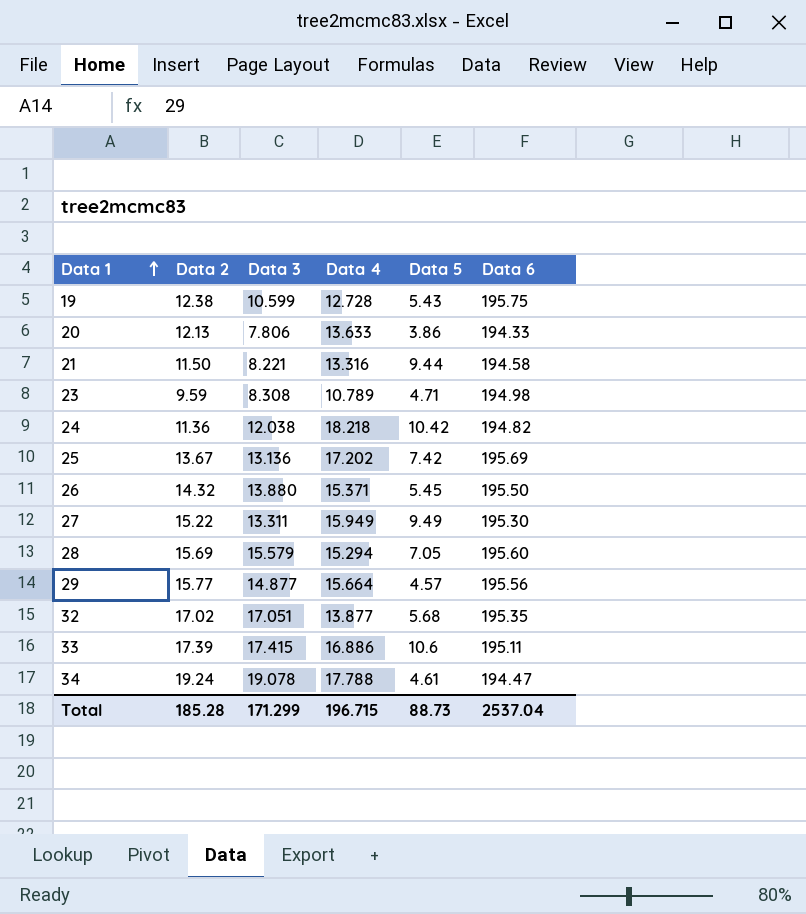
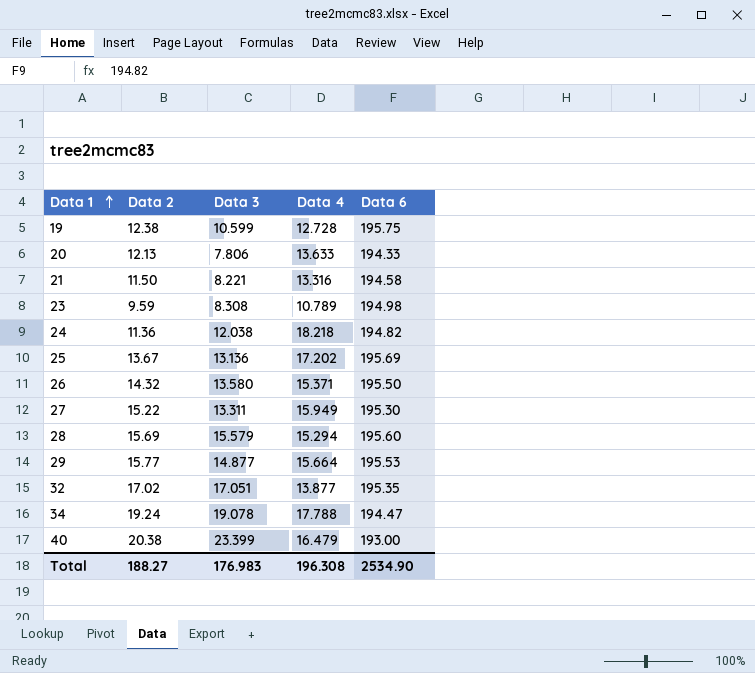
column Data 5 | position: 5 -> none
row 33: 17.39 | 17.415 | 16.886 | 10.6 | 195.11 -> none
26 | Data 3: 13.880 -> 13.580
29 | Data 6: 195.56 -> 195.53
row 40: none -> 20.38 | 23.399 | 16.479 | 193.00
Total | Data 2: 185.28 -> 188.27
Total | Data 3: 171.299 -> 176.983
Total | Data 4: 196.715 -> 196.308
Total | Data 6: 2537.04 -> 2534.90

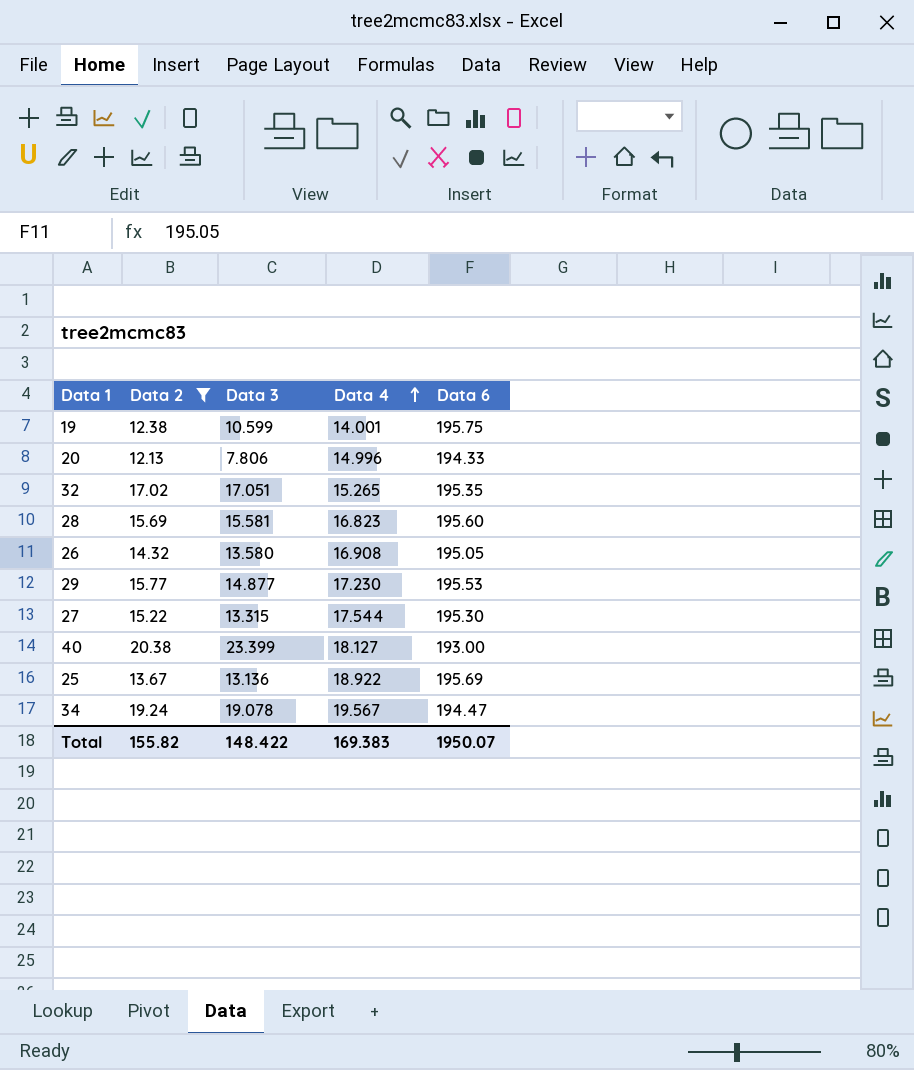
filter: none -> Data 2 >= 12.13
row order: Data 1 ascending -> Data 4 ascending
19 | Data 4: 12.728 -> 14.001
20 | Data 4: 13.633 -> 14.996
32 | Data 4: 13.877 -> 15.265
28 | Data 3: 15.579 -> 15.581
28 | Data 4: 15.294 -> 16.823
26 | Data 4: 15.371 -> 16.908
26 | Data 6: 195.50 -> 195.05
29 | Data 4: 15.664 -> 17.230
27 | Data 3: 13.311 -> 13.315
27 | Data 4: 15.949 -> 17.544
40 | Data 4: 16.479 -> 18.127
25 | Data 4: 17.202 -> 18.922
34 | Data 4: 17.788 -> 19.567
Total | Data 2: 188.27 -> 155.82
Total | Data 3: 176.983 -> 148.422
Total | Data 4: 196.308 -> 169.383
Total | Data 6: 2534.90 -> 1950.07

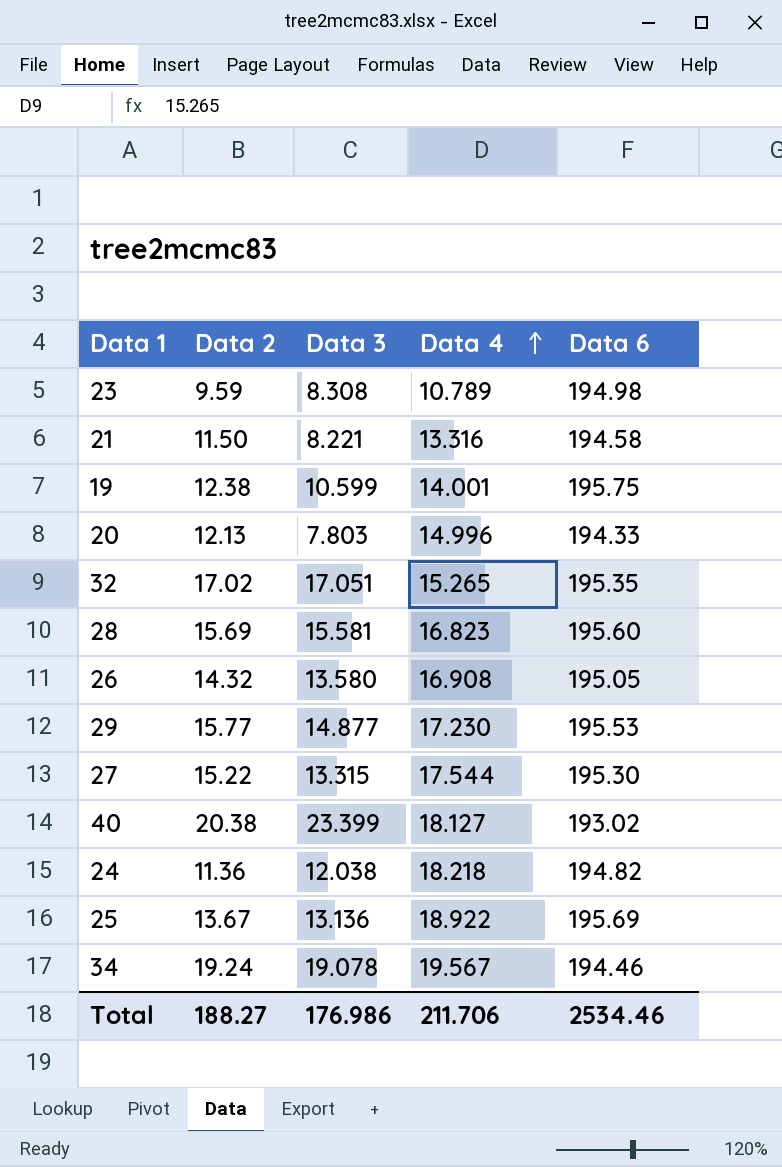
filter: Data 2 >= 12.13 -> none
20 | Data 3: 7.806 -> 7.803
40 | Data 6: 193.00 -> 193.02
34 | Data 6: 194.47 -> 194.46
Total | Data 2: 155.82 -> 188.27
Total | Data 3: 148.422 -> 176.986
Total | Data 4: 169.383 -> 211.706
Total | Data 6: 1950.07 -> 2534.46

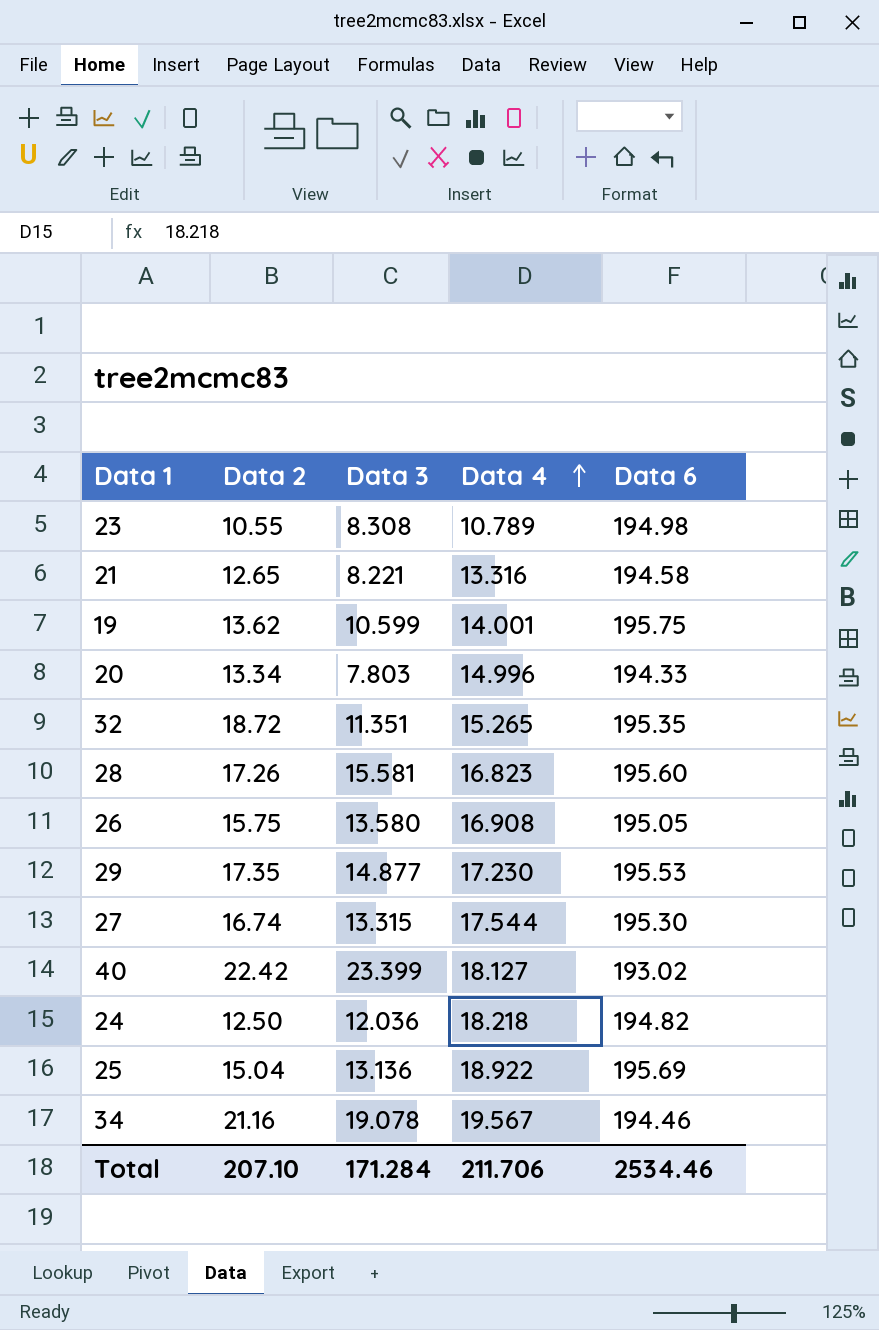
23 | Data 2: 9.59 -> 10.55
21 | Data 2: 11.50 -> 12.65
19 | Data 2: 12.38 -> 13.62
20 | Data 2: 12.13 -> 13.34
32 | Data 2: 17.02 -> 18.72
32 | Data 3: 17.051 -> 11.351
28 | Data 2: 15.69 -> 17.26
26 | Data 2: 14.32 -> 15.75
29 | Data 2: 15.77 -> 17.35
27 | Data 2: 15.22 -> 16.74
40 | Data 2: 20.38 -> 22.42
24 | Data 2: 11.36 -> 12.50
24 | Data 3: 12.038 -> 12.036
25 | Data 2: 13.67 -> 15.04
34 | Data 2: 19.24 -> 21.16
Total | Data 2: 188.27 -> 207.10
Total | Data 3: 176.986 -> 171.284

